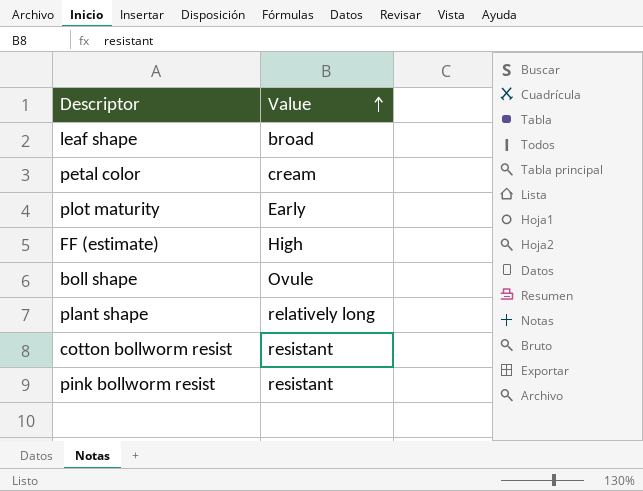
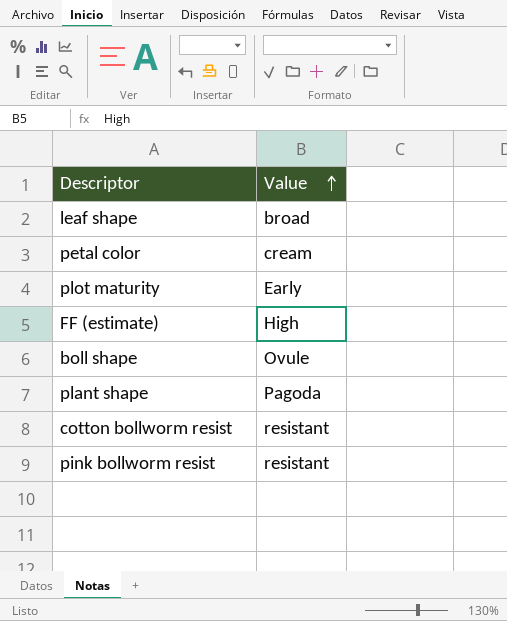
plant shape | Value: relatively long -> Pagoda

